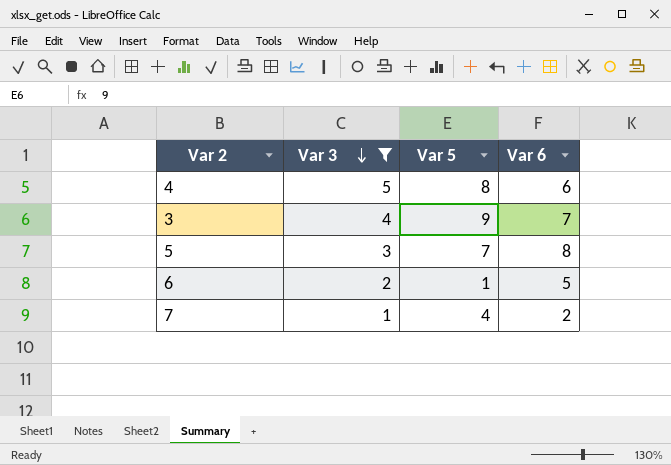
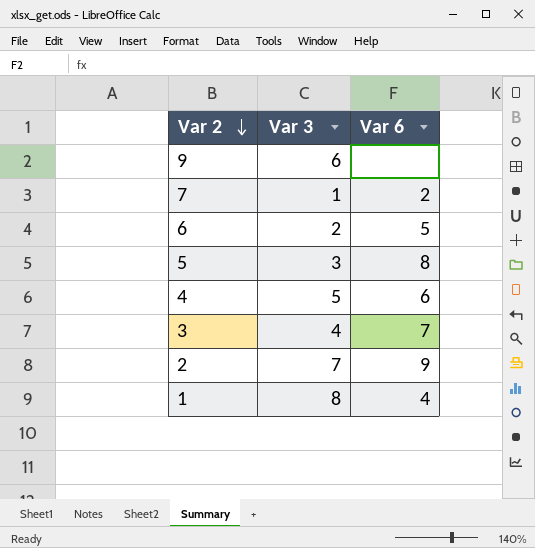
filter: Var 3 <= 5 -> none
row order: Var 3 descending -> Var 2 descending
column Var 5 | position: 3 -> none

